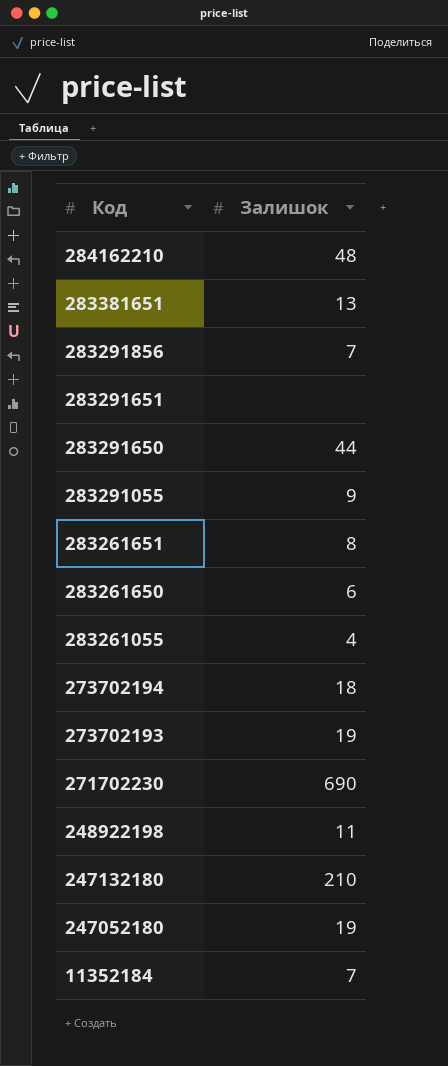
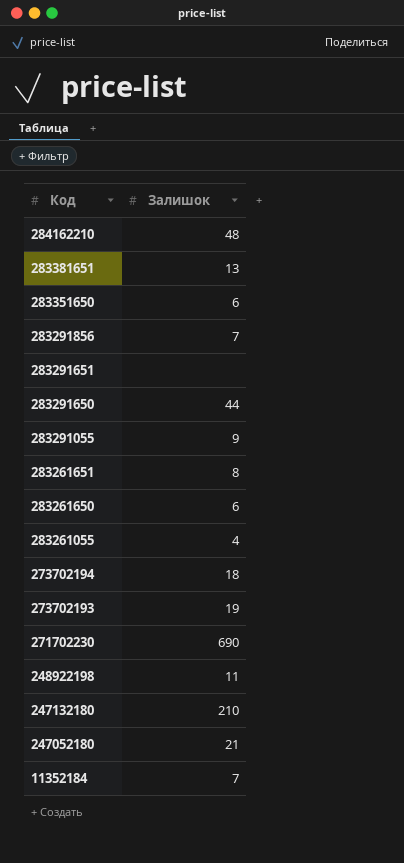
row 283351650: none -> 6
247052180 | Залишок: 19 -> 21

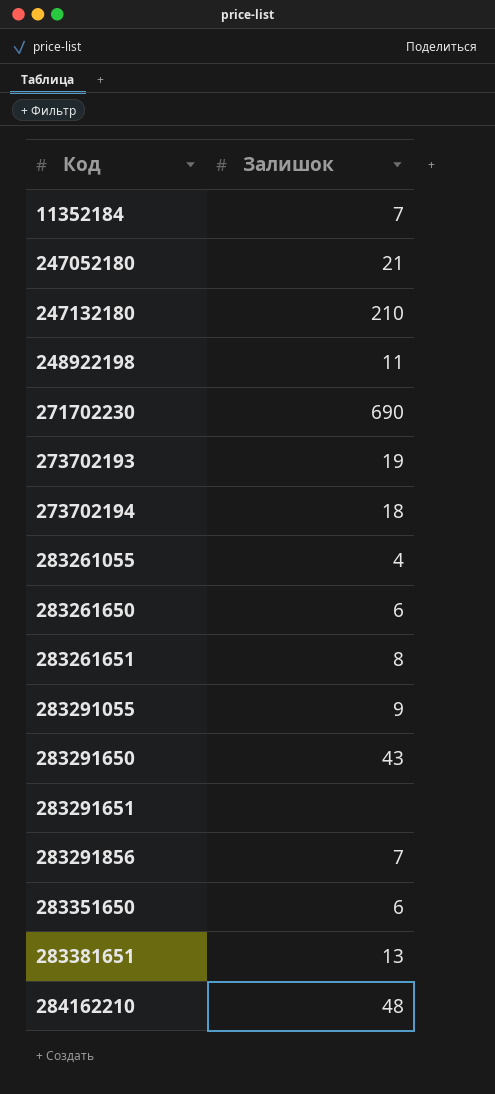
row order: Код descending -> Код ascending
283291650 | Залишок: 44 -> 43

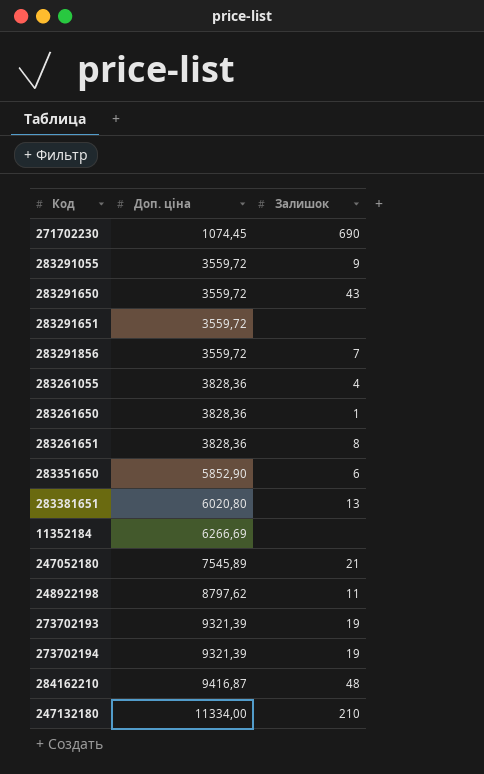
row order: Код ascending -> Доп. ціна ascending
column Доп. ціна | position: none -> 2
283261650 | Залишок: 6 -> 1
11352184 | Залишок: 7 -> none
273702194 | Залишок: 18 -> 19

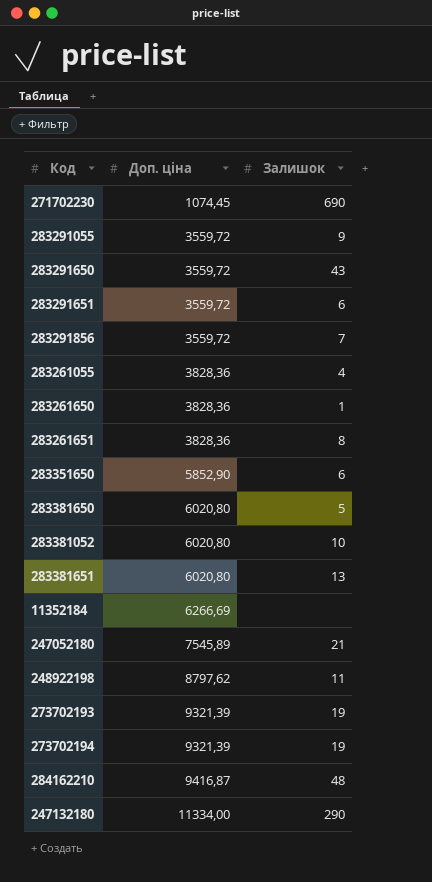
283291651 | Залишок: none -> 6
row 283381650: none -> 6020,80 | 5
row 283381052: none -> 6020,80 | 10
247132180 | Залишок: 210 -> 290

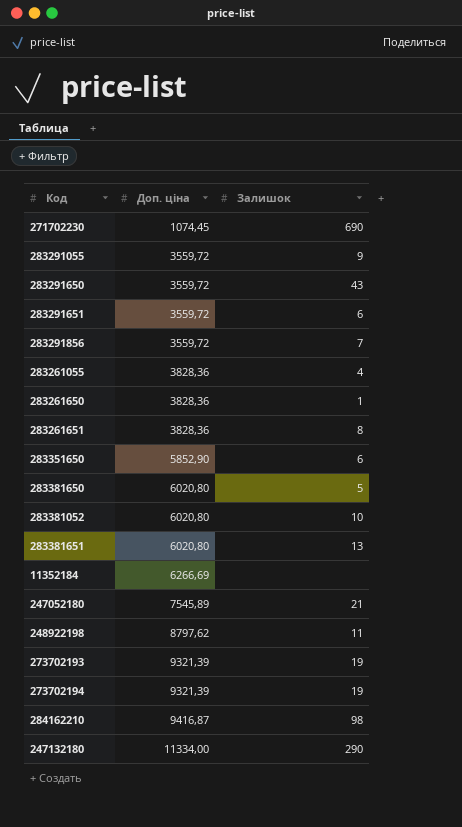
284162210 | Залишок: 48 -> 98

